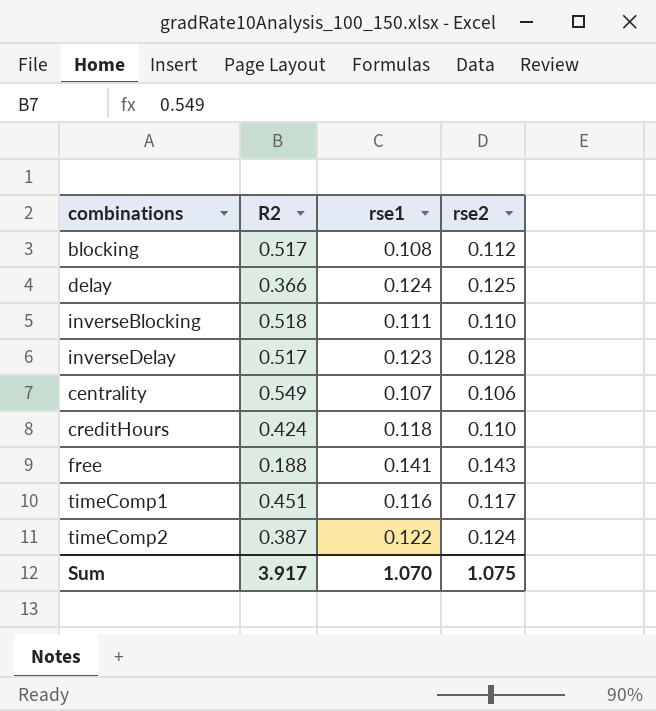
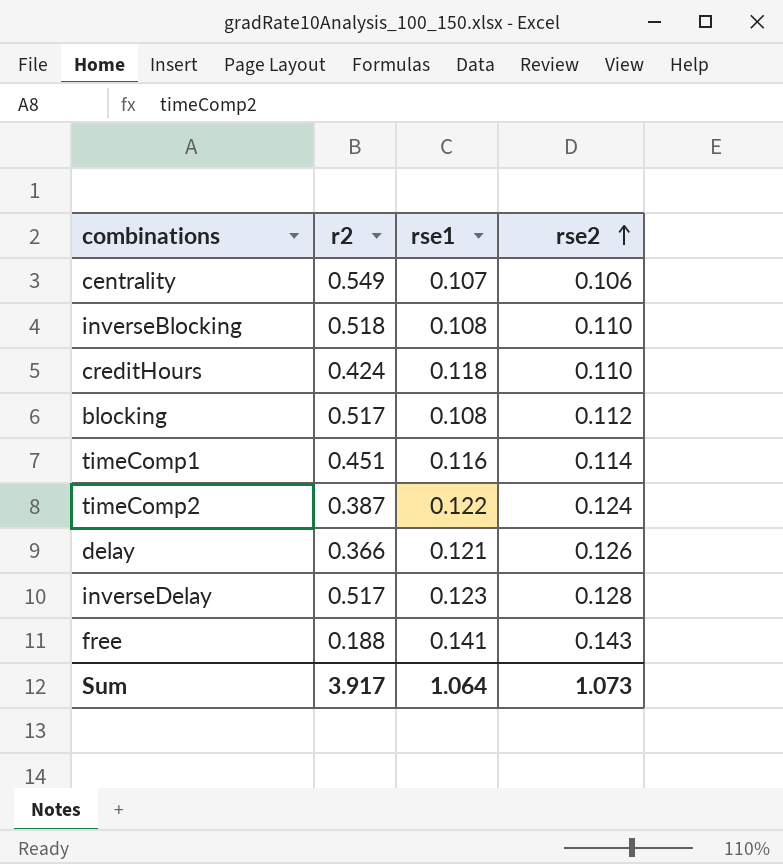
row order: none -> rse2 ascending
column name: R2 -> r2
inverseBlocking | rse1: 0.111 -> 0.108
timeComp1 | rse2: 0.117 -> 0.114
delay | rse1: 0.124 -> 0.121
delay | rse2: 0.125 -> 0.126
Sum | rse1: 1.070 -> 1.064
Sum | rse2: 1.075 -> 1.073

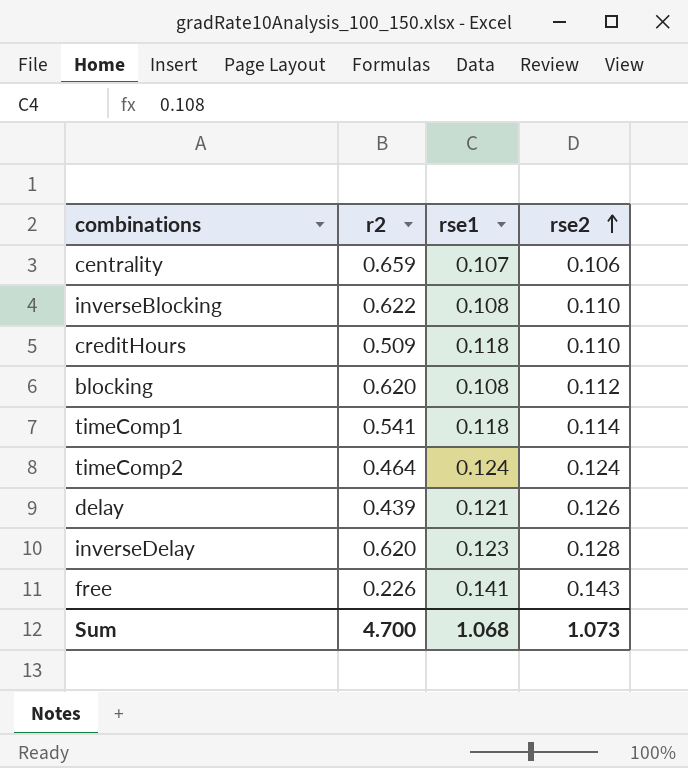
centrality | r2: 0.549 -> 0.659
inverseBlocking | r2: 0.518 -> 0.622
creditHours | r2: 0.424 -> 0.509
blocking | r2: 0.517 -> 0.620
timeComp1 | r2: 0.451 -> 0.541
timeComp1 | rse1: 0.116 -> 0.118
timeComp2 | r2: 0.387 -> 0.464
timeComp2 | rse1: 0.122 -> 0.124
delay | r2: 0.366 -> 0.439
inverseDelay | r2: 0.517 -> 0.620
free | r2: 0.188 -> 0.226
Sum | r2: 3.917 -> 4.700
Sum | rse1: 1.064 -> 1.068

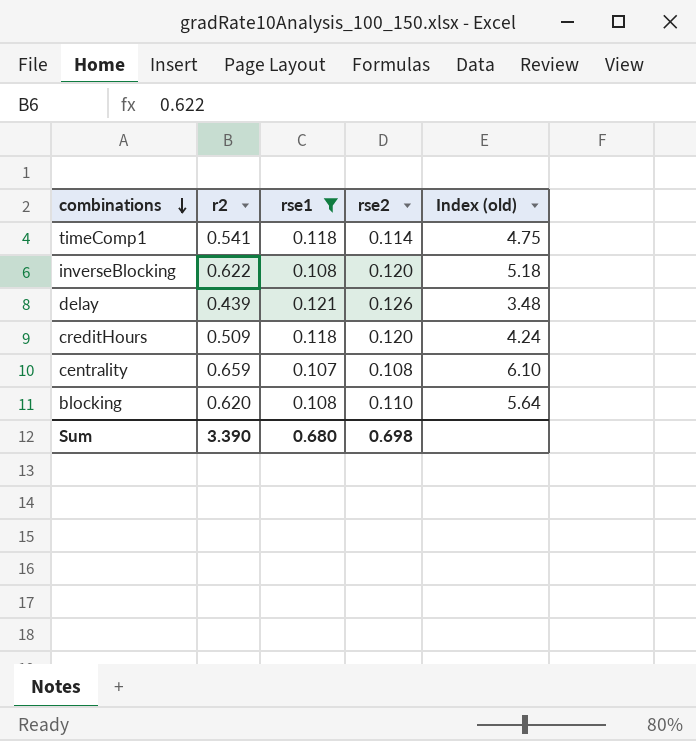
filter: none -> rse1 <= 0.121
row order: rse2 ascending -> combinations descending
column Index (old) | formula: none -> [r2] / [rse2]
inverseBlocking | rse2: 0.110 -> 0.120
creditHours | rse2: 0.110 -> 0.120
centrality | rse2: 0.106 -> 0.108
blocking | rse2: 0.112 -> 0.110
Sum | r2: 4.700 -> 3.390
Sum | rse1: 1.068 -> 0.680
Sum | rse2: 1.073 -> 0.698

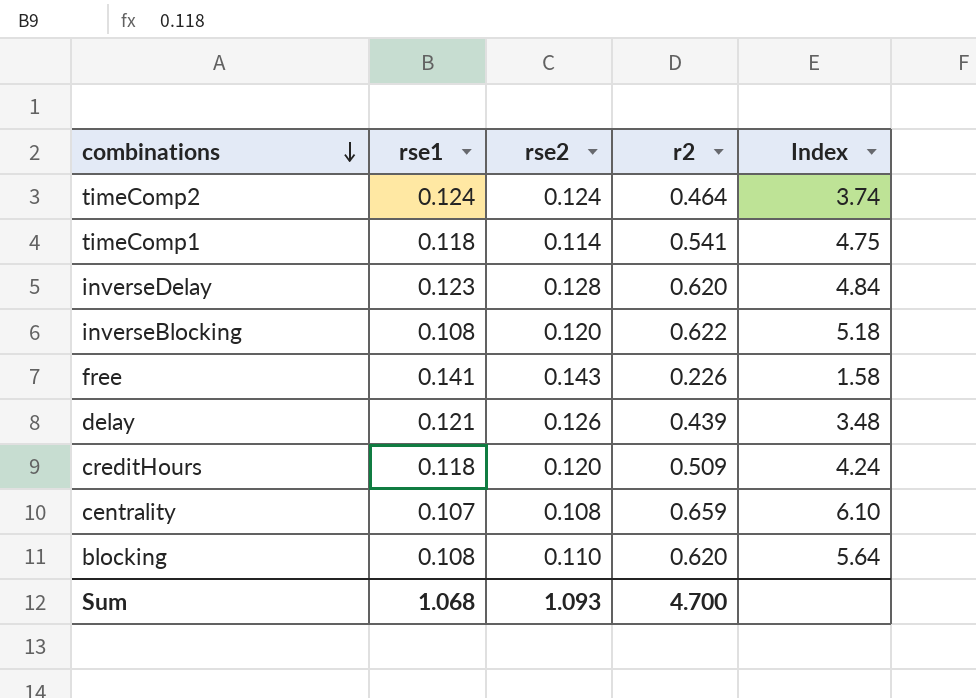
filter: rse1 <= 0.121 -> none
column r2 | position: 2 -> 4
column name: Index (old) -> Index
Sum | rse1: 0.680 -> 1.068
Sum | rse2: 0.698 -> 1.093
Sum | r2: 3.390 -> 4.700

